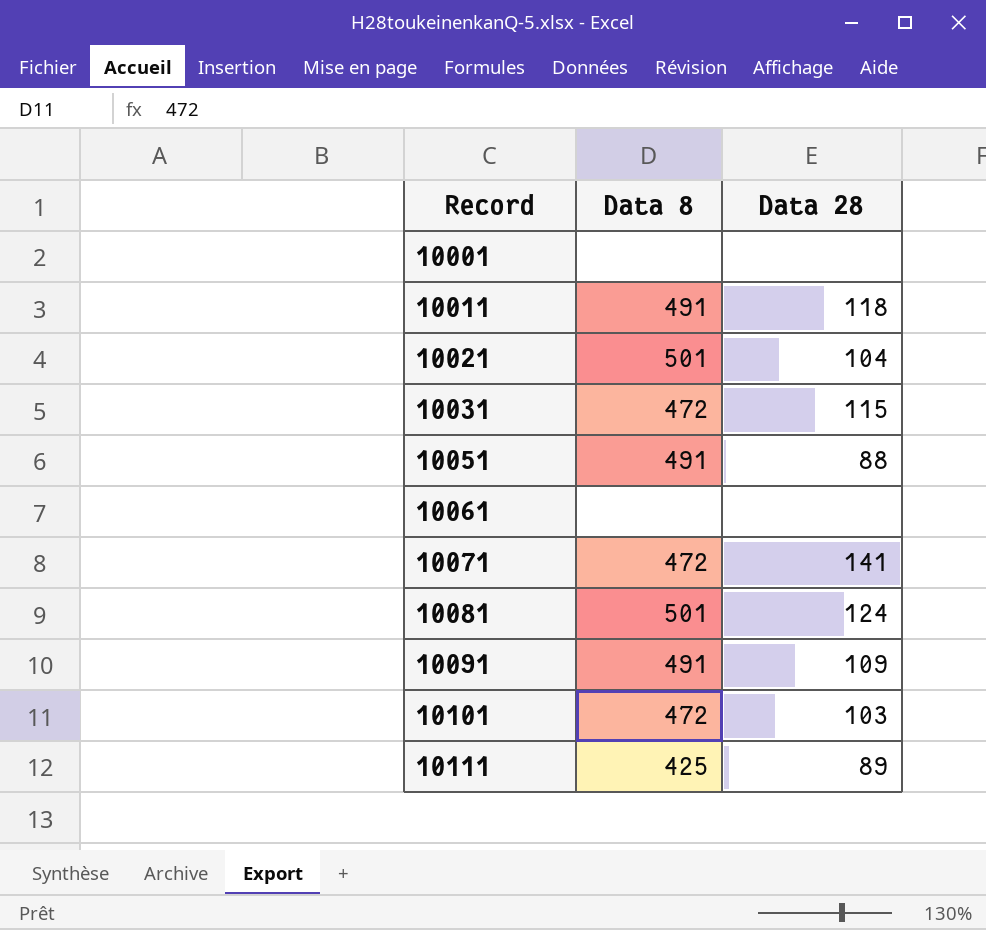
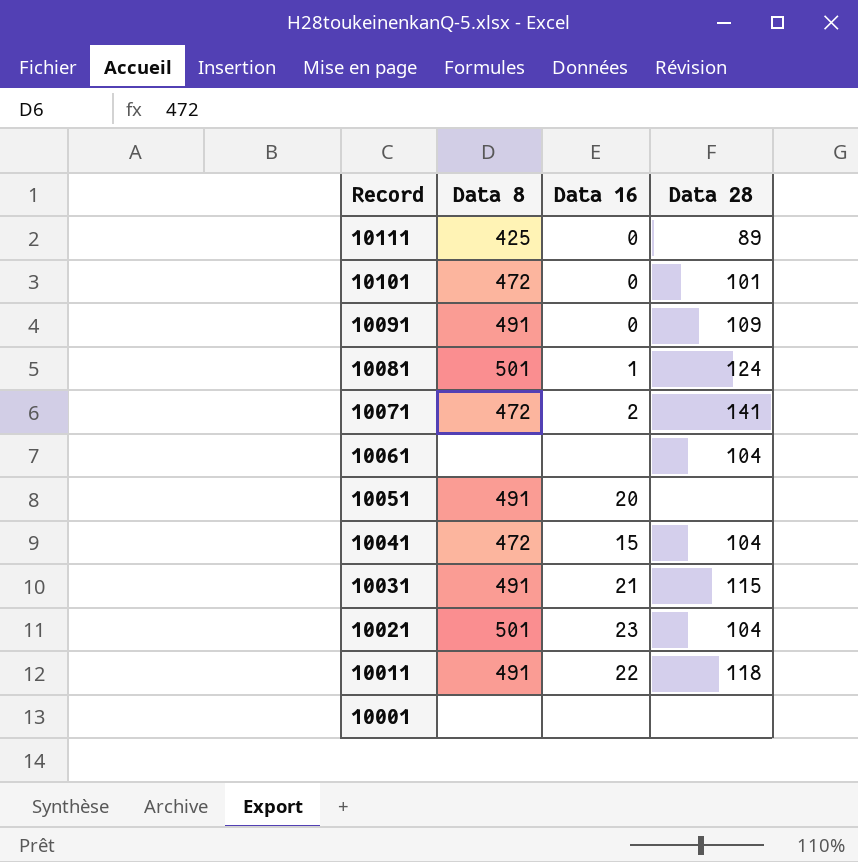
row order: Record ascending -> Record descending
column Data 16 | position: none -> 3
10101 | Data 28: 103 -> 101
10061 | Data 28: none -> 104
10051 | Data 28: 88 -> none
row 10041: none -> 472 | 15 | 104
10031 | Data 8: 472 -> 491

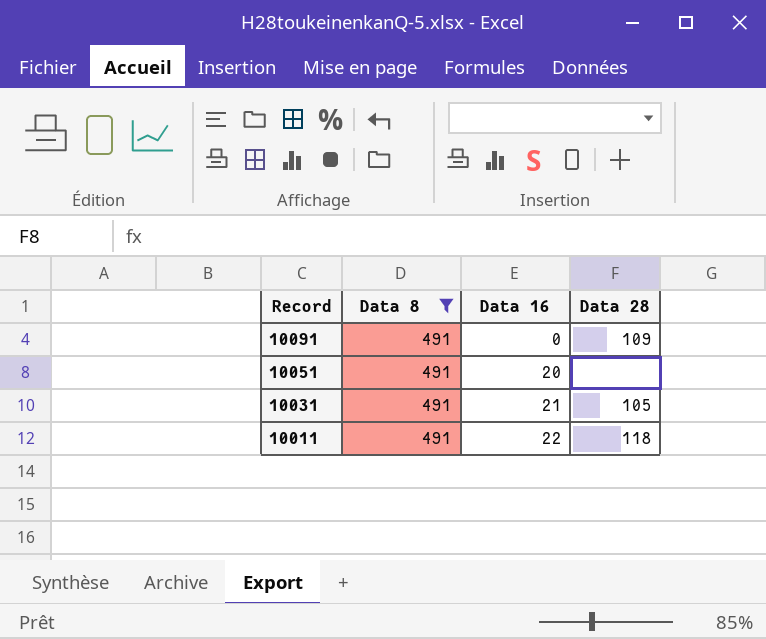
filter: none -> Data 8 = 491
10031 | Data 28: 115 -> 105

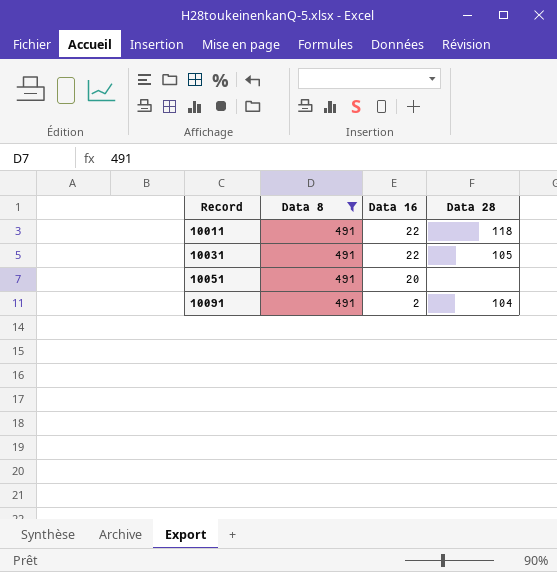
row order: Record descending -> Record ascending
10031 | Data 16: 21 -> 22
10091 | Data 16: 0 -> 2
10091 | Data 28: 109 -> 104

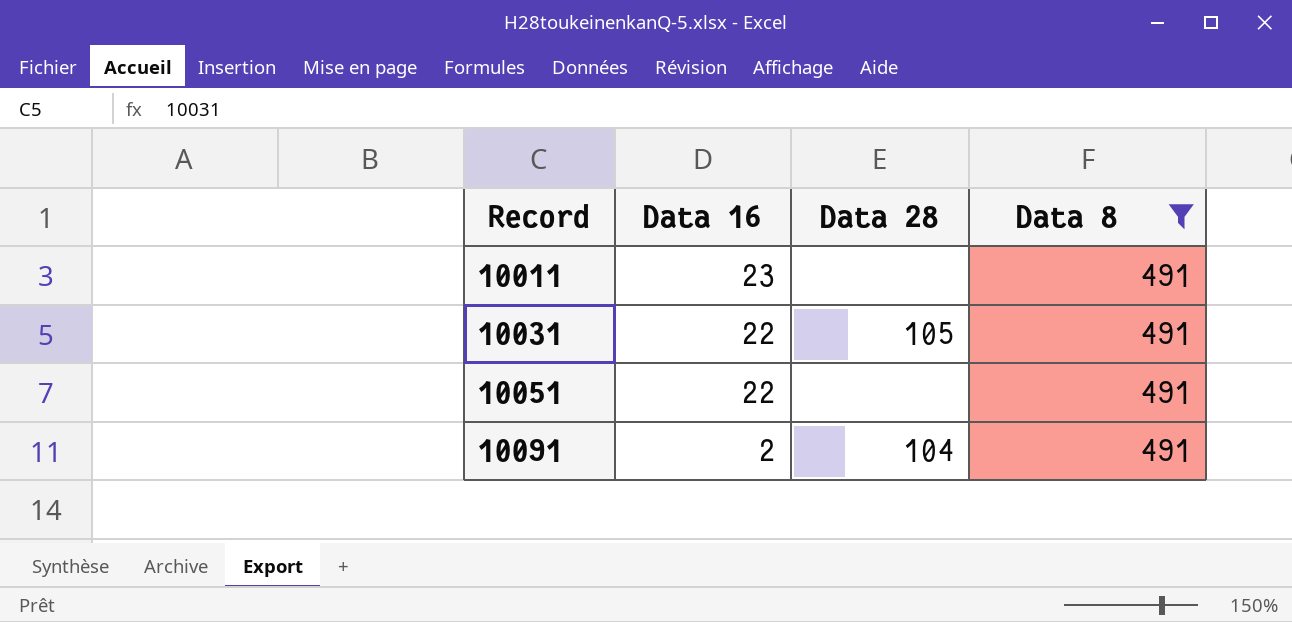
column Data 8 | position: 2 -> 4
10011 | Data 16: 22 -> 23
10011 | Data 28: 118 -> none
10051 | Data 16: 20 -> 22

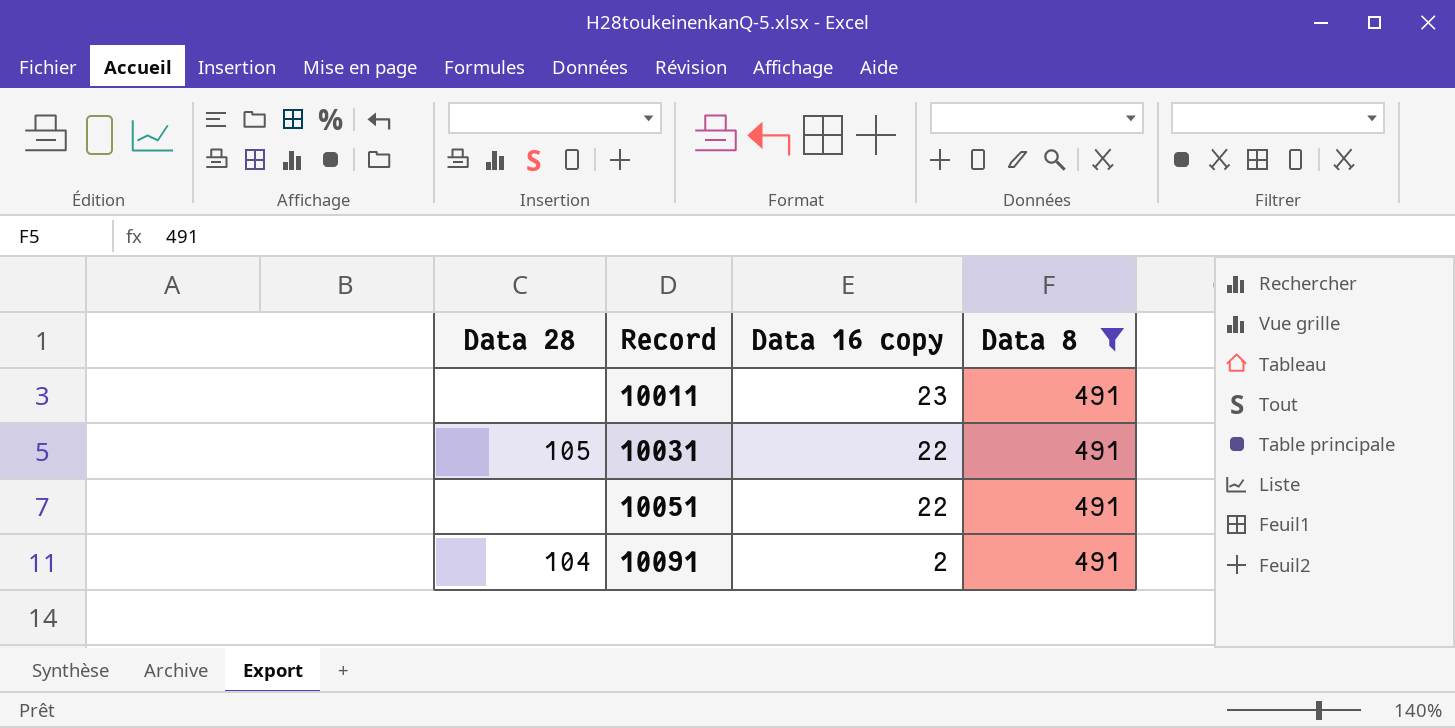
column Data 28 | position: 3 -> 1
column name: Data 16 -> Data 16 copy

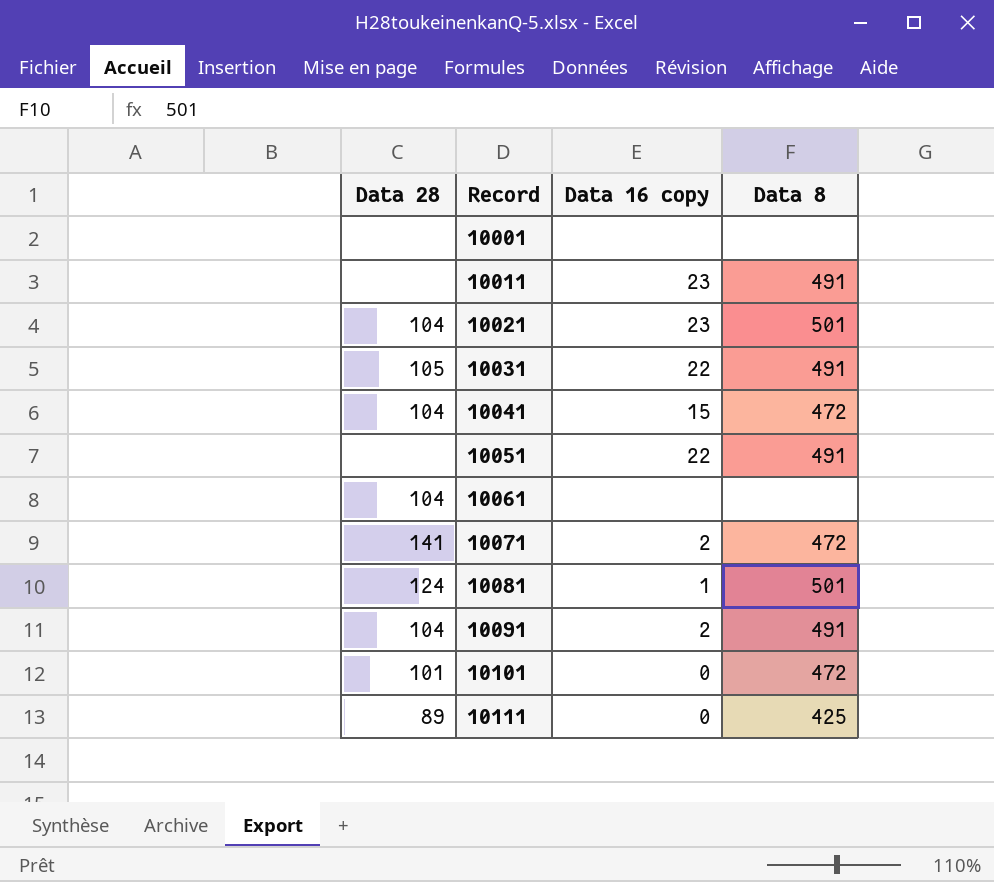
filter: Data 8 = 491 -> none

